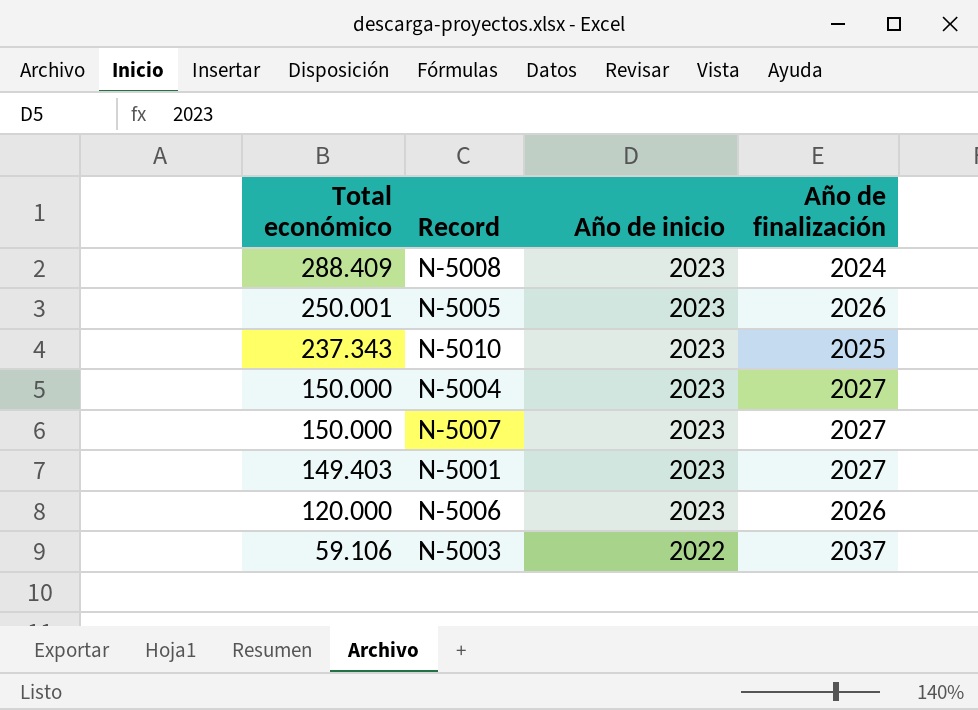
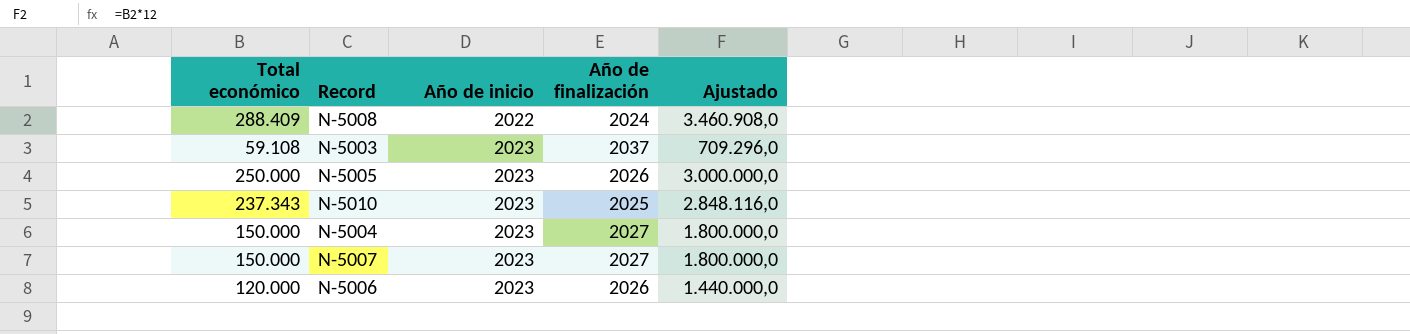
row order: Total económico descending -> Año de inicio ascending
column Ajustado | formula: none -> [Total económico] * 12
row N-5001: 149.403 | 2023 | 2027 -> none
N-5008 | Año de inicio: 2023 -> 2022
N-5003 | Total económico: 59.106 -> 59.108
N-5003 | Año de inicio: 2022 -> 2023
N-5005 | Total económico: 250.001 -> 250.000

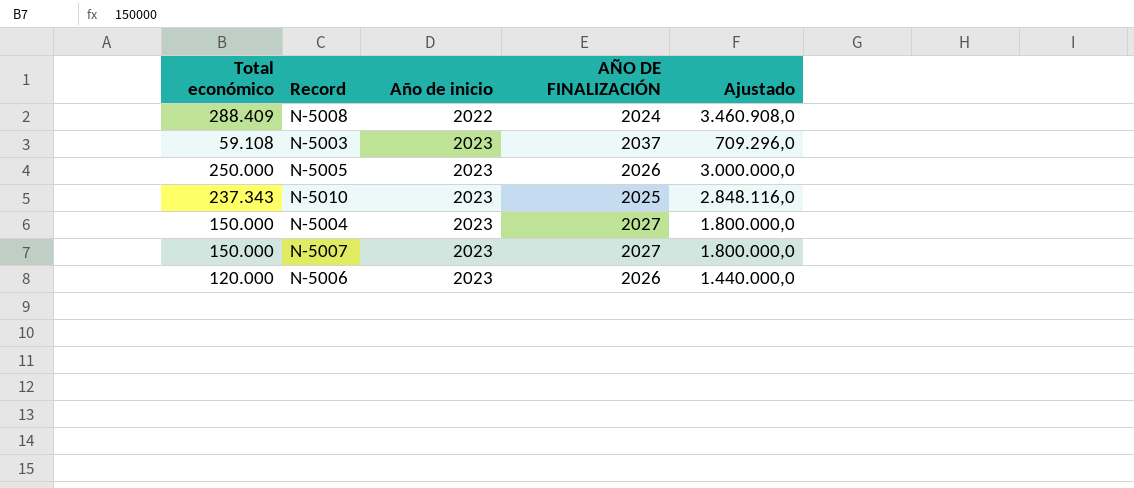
column name: Año de finalización -> AÑO DE FINALIZACIÓN

